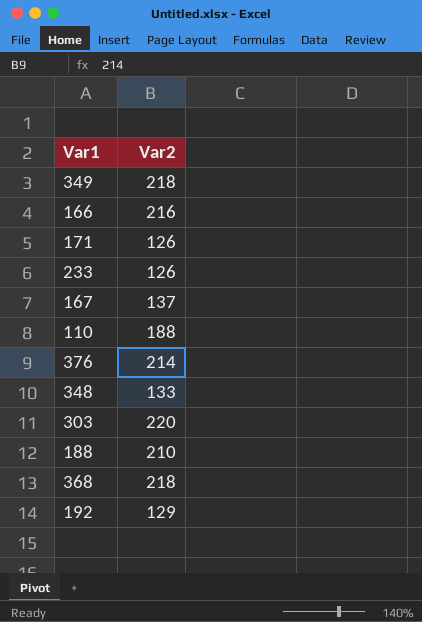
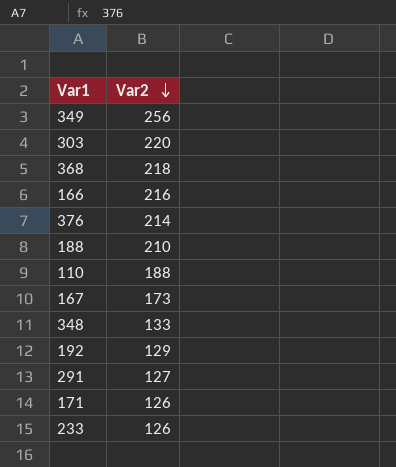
row order: none -> Var2 descending
349 | Var2: 218 -> 256
167 | Var2: 137 -> 173
row 291: none -> 127

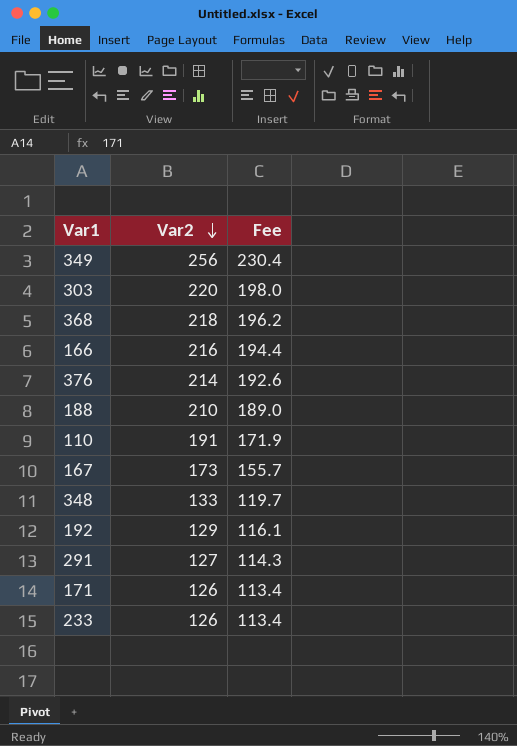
column Fee | formula: none -> [Var2] * 0.9
110 | Var2: 188 -> 191

